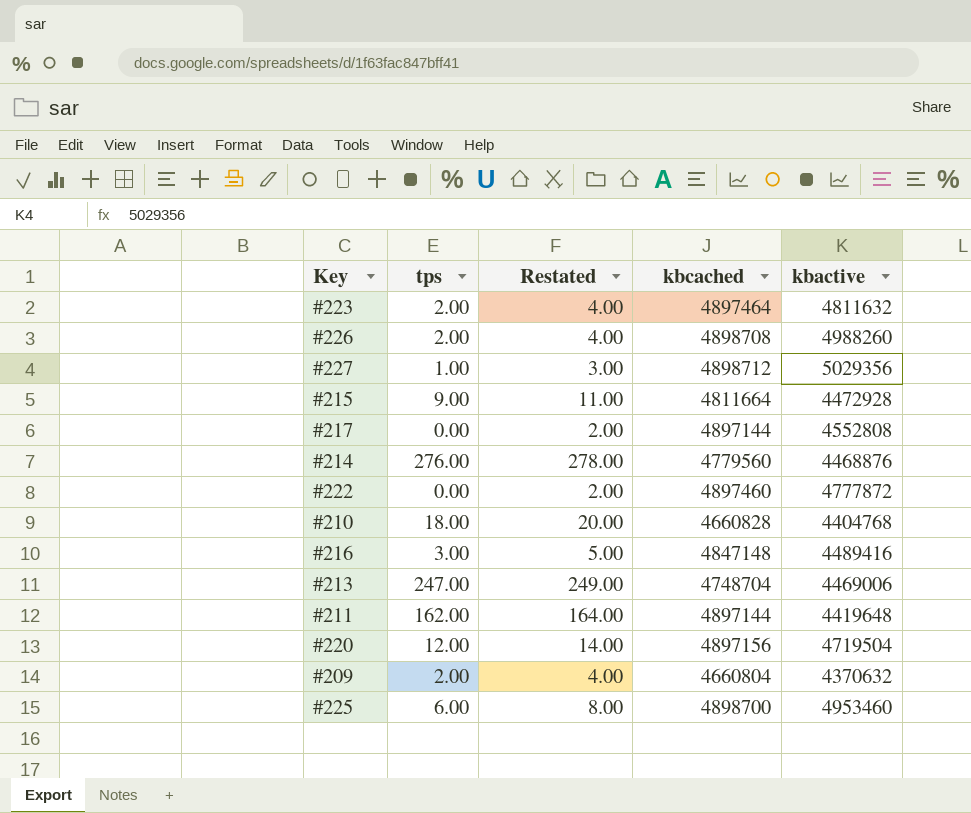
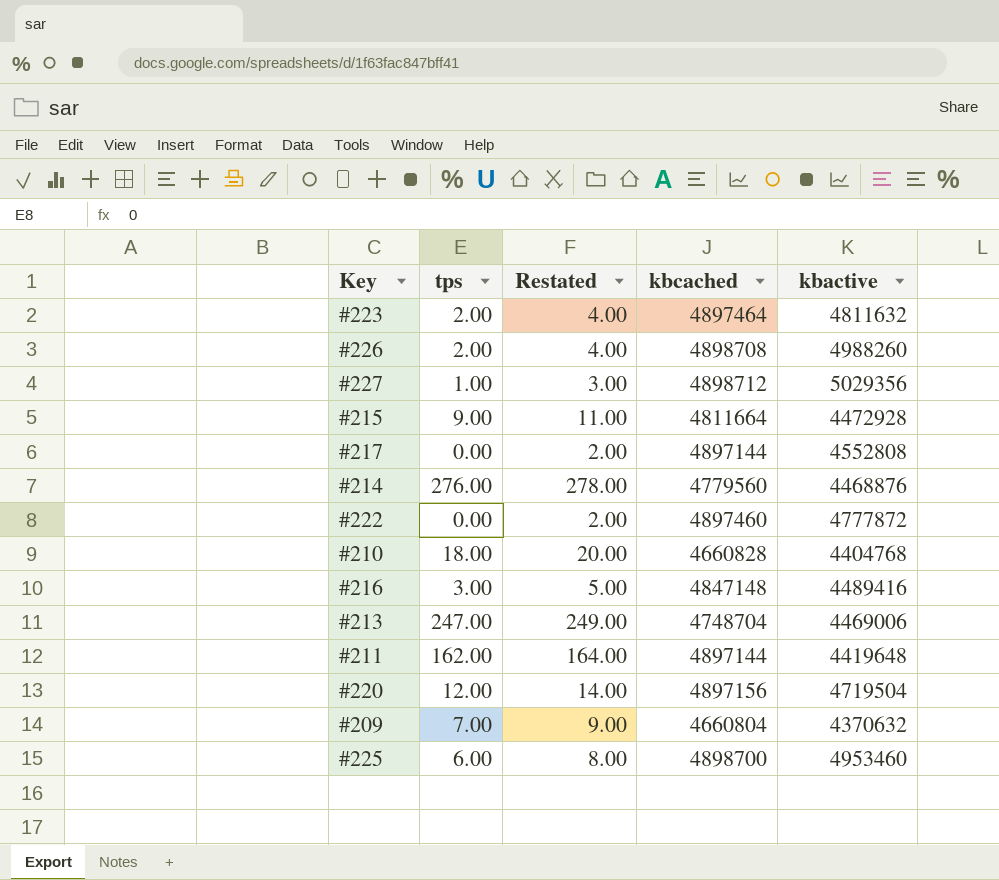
#209 | tps: 2.00 -> 7.00
#209 | Restated: 4.00 -> 9.00

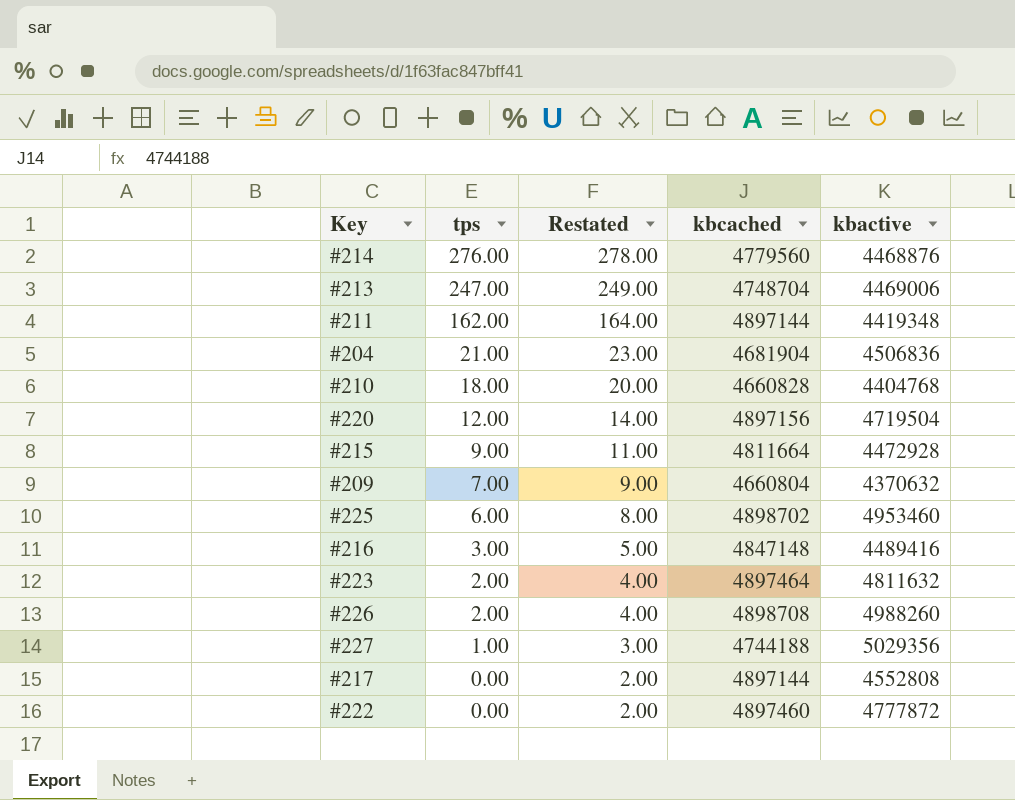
row order: none -> tps descending
#211 | kbactive: 4419648 -> 4419348
row #204: none -> 21.00 | 23.00 | 4681904 | 4506836
#225 | kbcached: 4898700 -> 4898702
#227 | kbcached: 4898712 -> 4744188

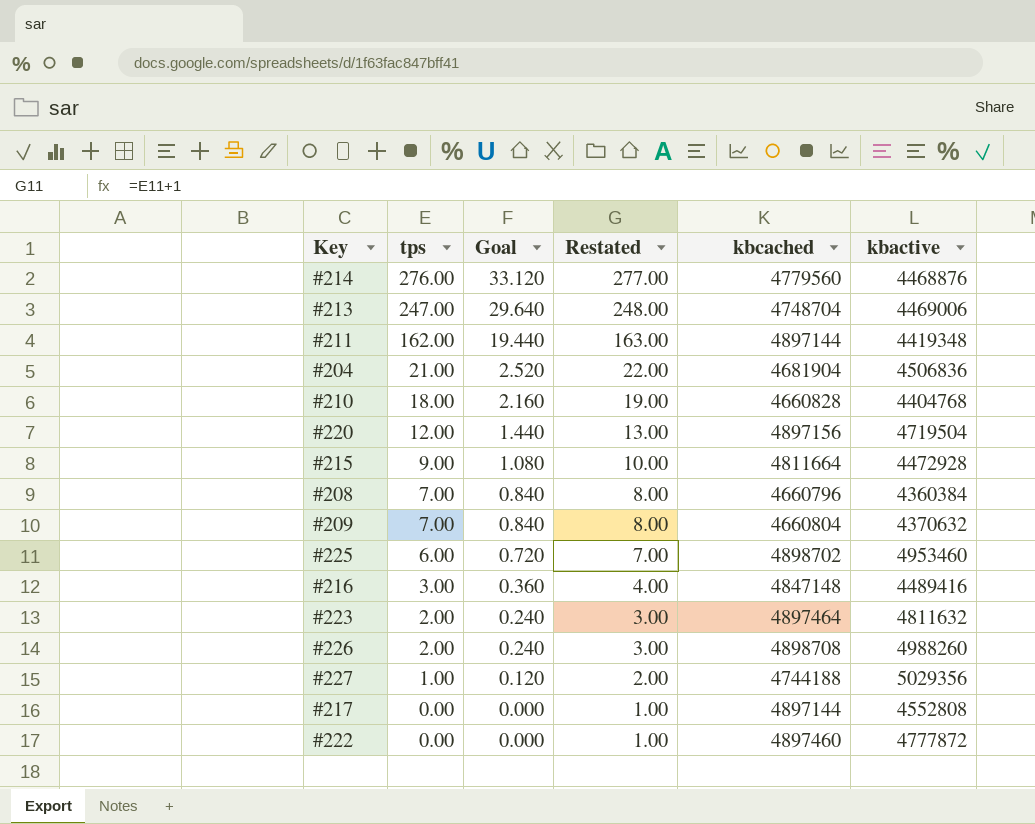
column Goal | formula: none -> [tps] * 0.12
column Restated | formula: [tps] + 2 -> [tps] + 1
row #208: none -> 7.00 | 0.840 | 8.00 | 4660796 | 4360384

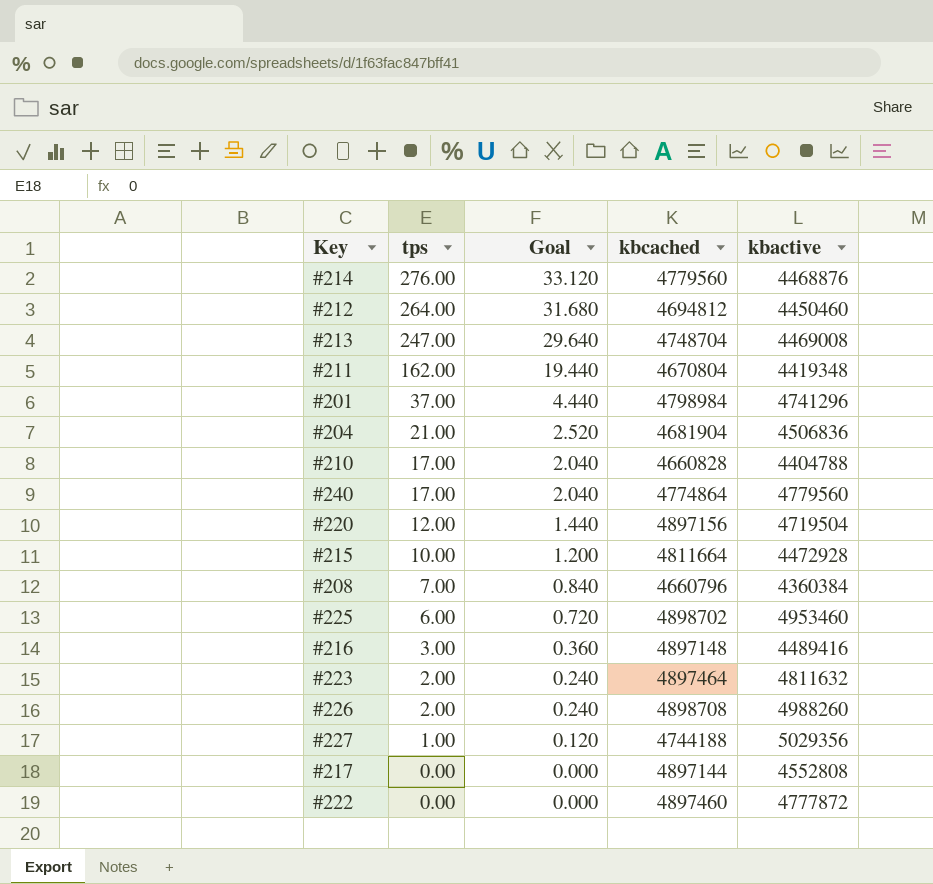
column Restated | formula: [tps] + 1 -> none
row #209: 7.00 | 0.840 | 8.00 | 4660804 | 4370632 -> none
row #212: none -> 264.00 | 31.680 | 4694812 | 4450460
#213 | kbactive: 4469006 -> 4469008
#211 | kbcached: 4897144 -> 4670804
row #201: none -> 37.00 | 4.440 | 4798984 | 4741296
#210 | tps: 18.00 -> 17.00
#210 | Goal: 2.160 -> 2.040
#210 | kbactive: 4404768 -> 4404788
row #240: none -> 17.00 | 2.040 | 4774864 | 4779560
#215 | tps: 9.00 -> 10.00
#215 | Goal: 1.080 -> 1.200
#216 | kbcached: 4847148 -> 4897148

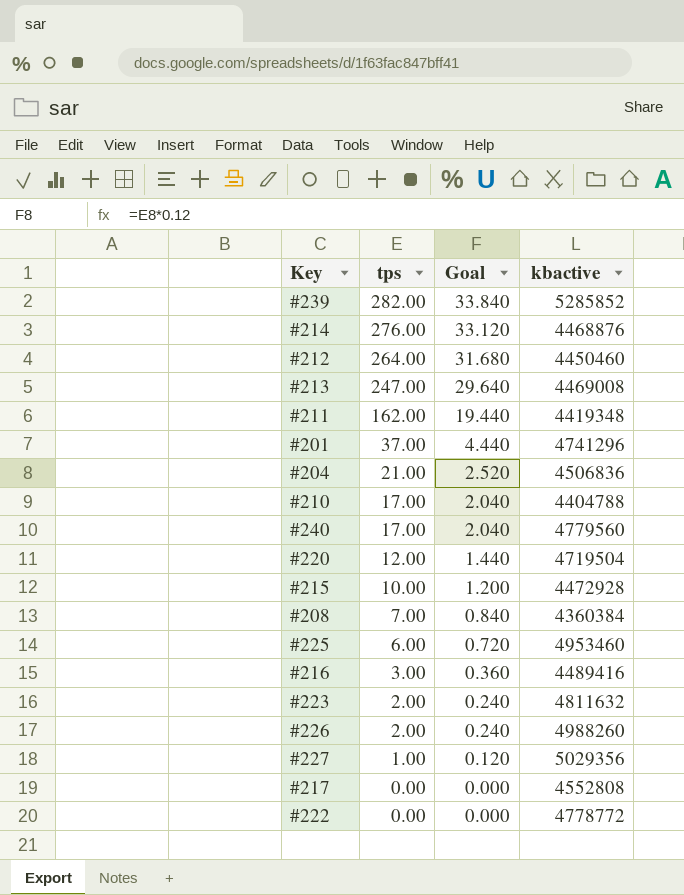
column kbcached | position: 4 -> none
row #239: none -> 282.00 | 33.840 | 5285852
#222 | kbactive: 4777872 -> 4778772

